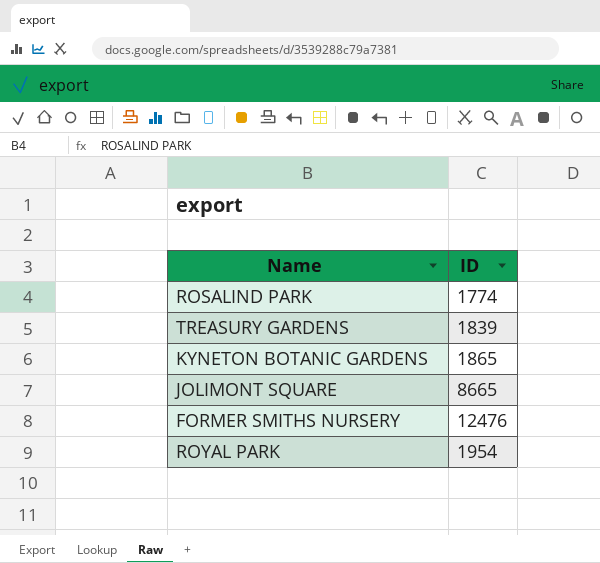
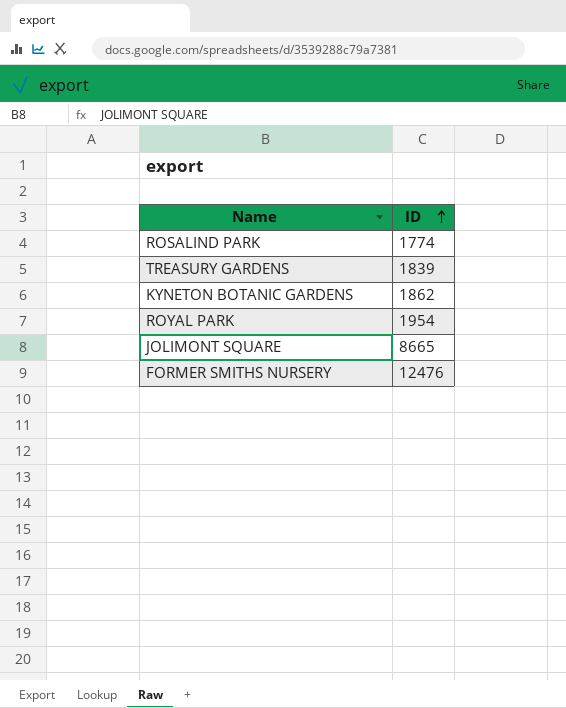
row order: none -> ID ascending
KYNETON BOTANIC GARDENS | ID: 1865 -> 1862

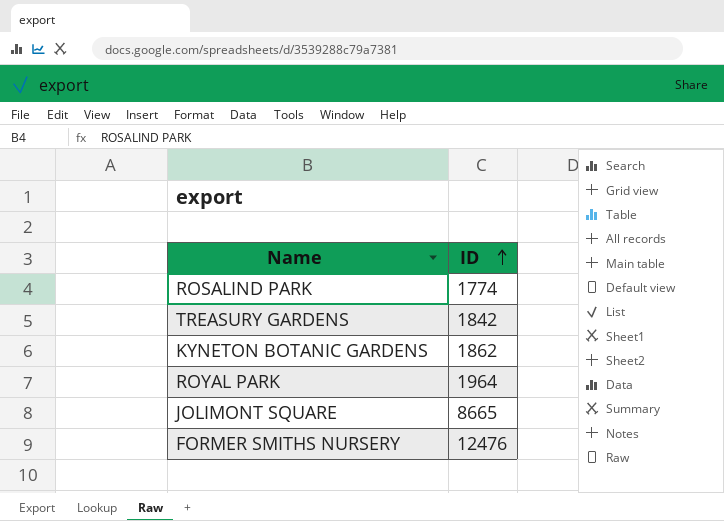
TREASURY GARDENS | ID: 1839 -> 1842
ROYAL PARK | ID: 1954 -> 1964

